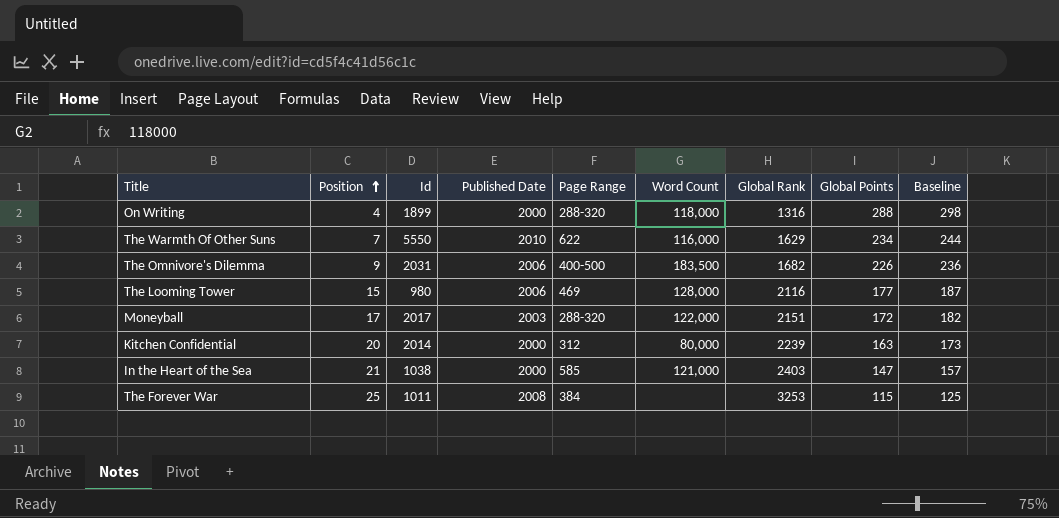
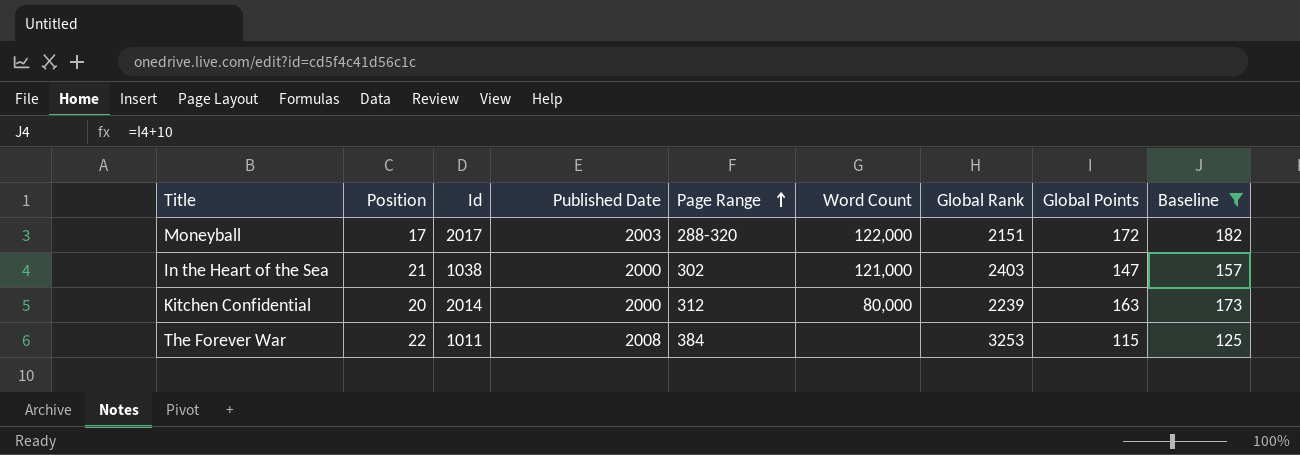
filter: none -> Baseline <= 182
row order: Position ascending -> Page Range ascending
In the Heart of the Sea | Page Range: 585 -> 302
The Forever War | Position: 25 -> 22

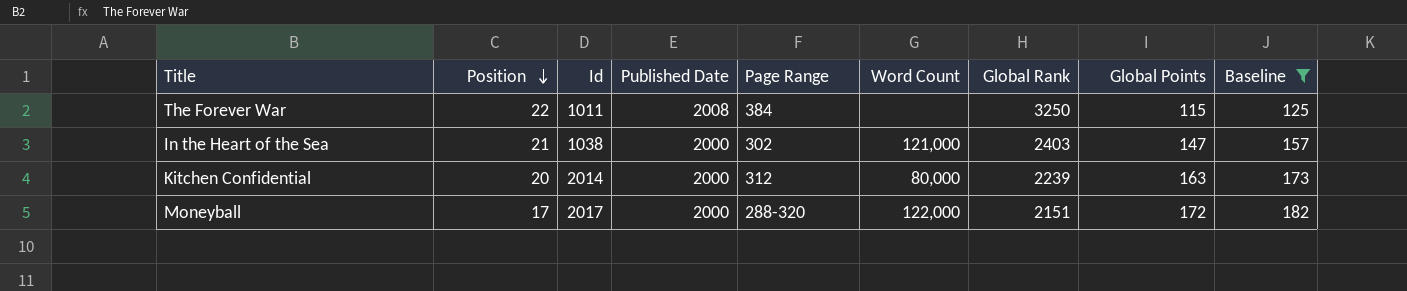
row order: Page Range ascending -> Position descending
The Forever War | Global Rank: 3253 -> 3250
Moneyball | Published Date: 2003 -> 2000

